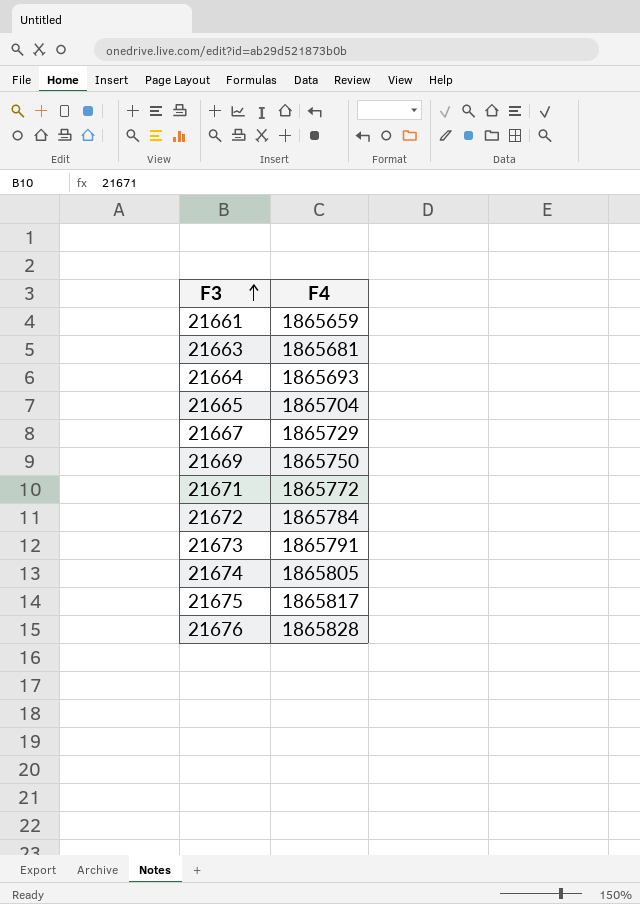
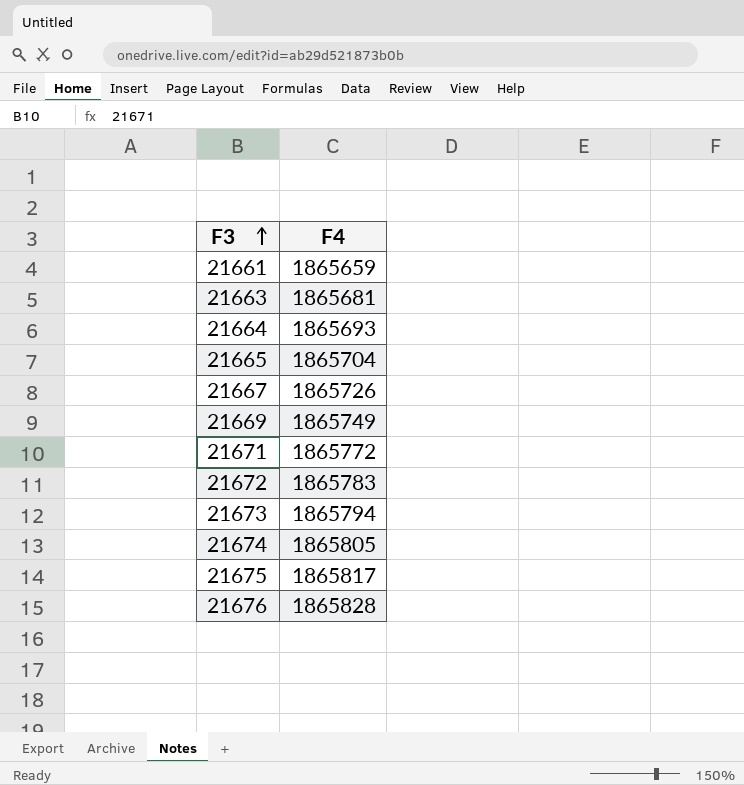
21667 | F4: 1865729 -> 1865726
21669 | F4: 1865750 -> 1865749
21672 | F4: 1865784 -> 1865783
21673 | F4: 1865791 -> 1865794

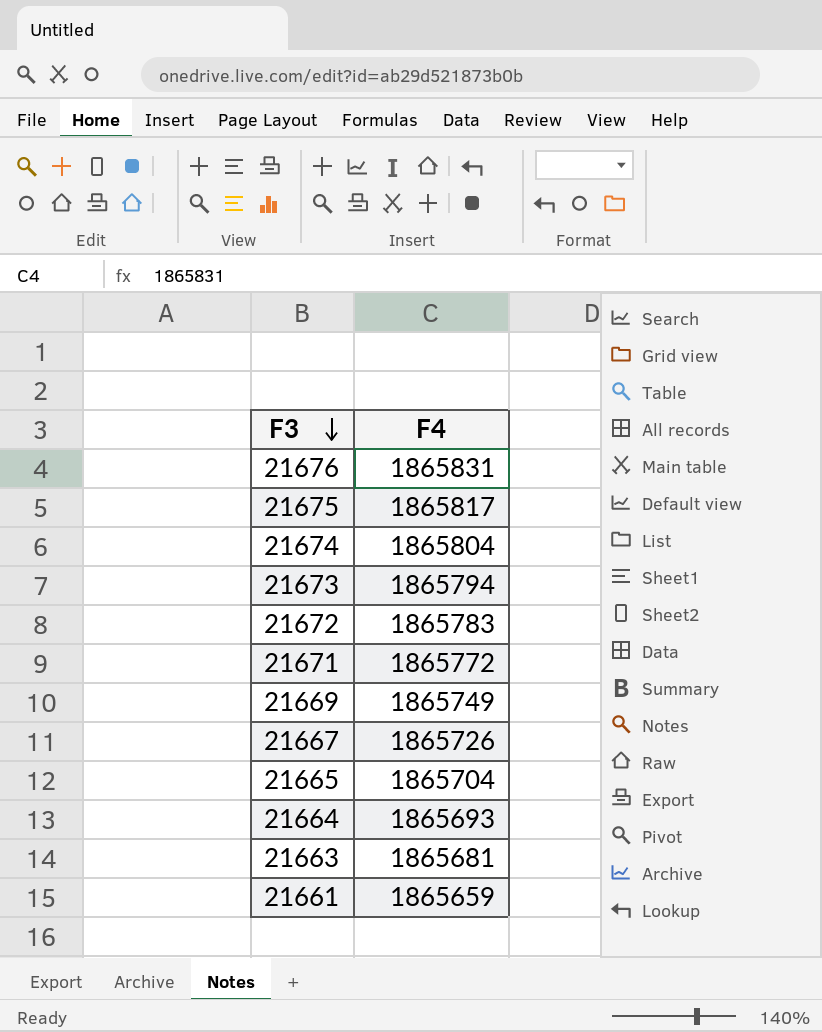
row order: F3 ascending -> F3 descending
21676 | F4: 1865828 -> 1865831
21674 | F4: 1865805 -> 1865804

